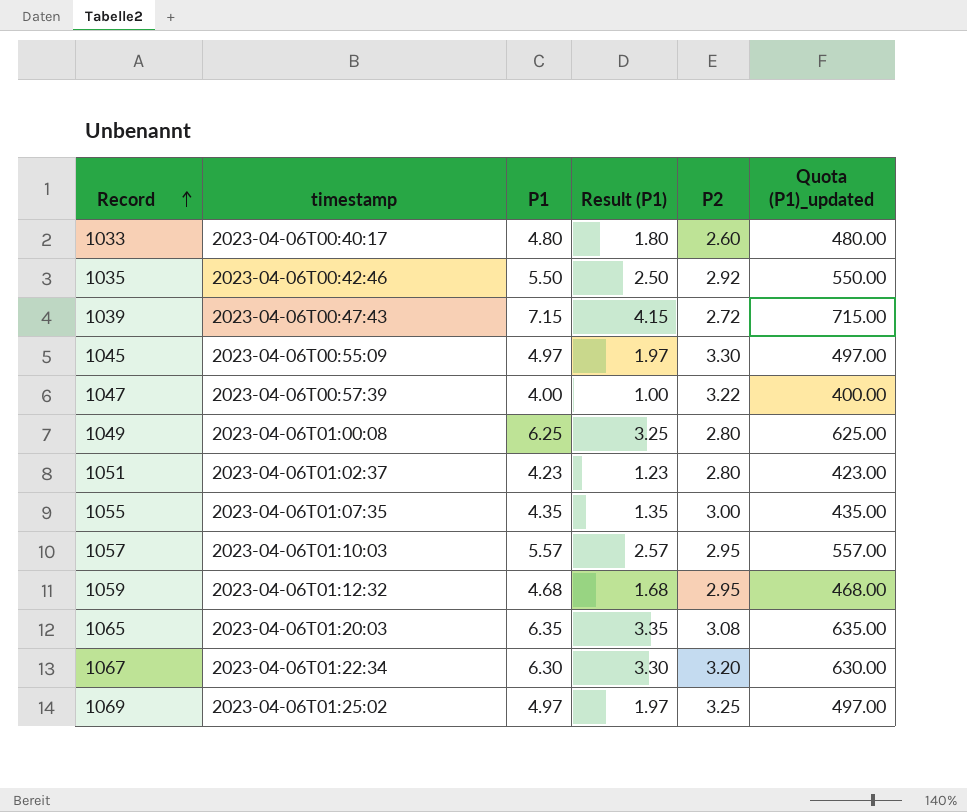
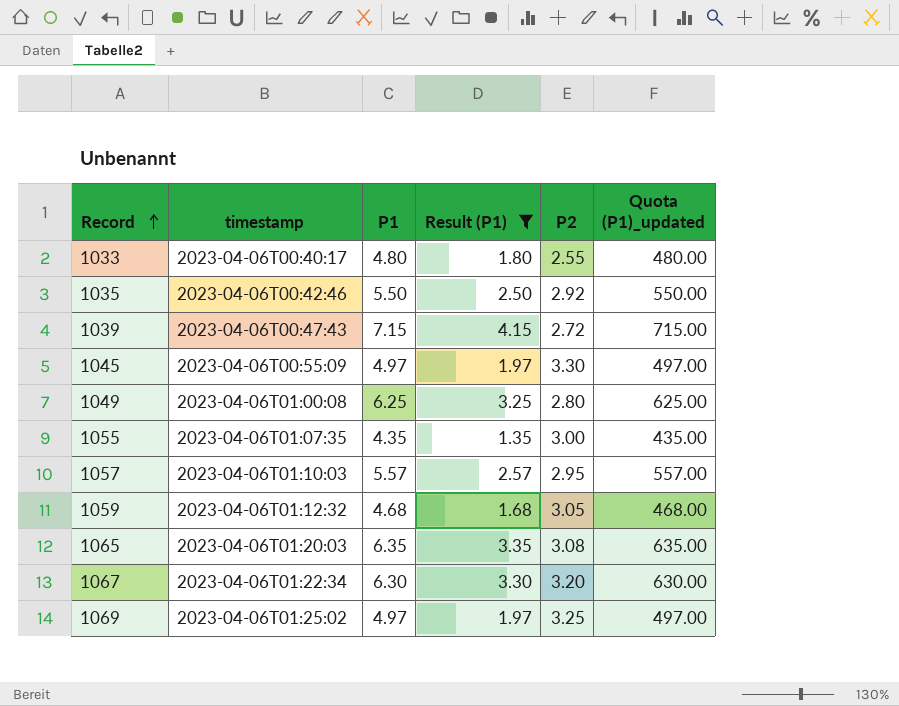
filter: none -> Result (P1) >= 1.35
1033 | P2: 2.60 -> 2.55
1059 | P2: 2.95 -> 3.05

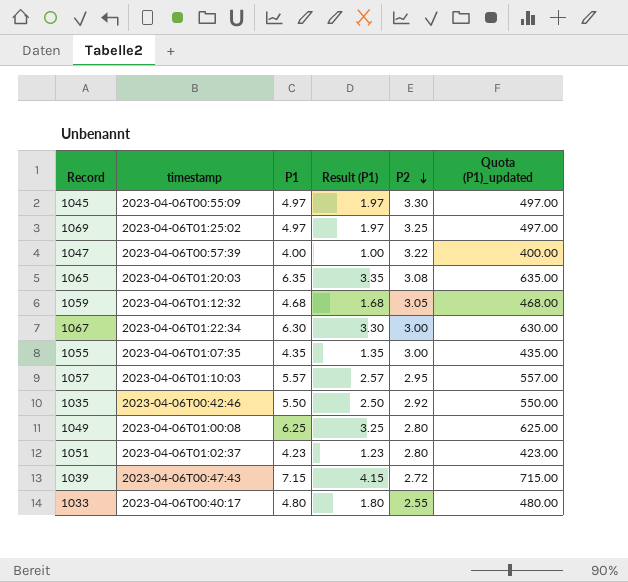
filter: Result (P1) >= 1.35 -> none
row order: Record ascending -> P2 descending
1067 | P2: 3.20 -> 3.00

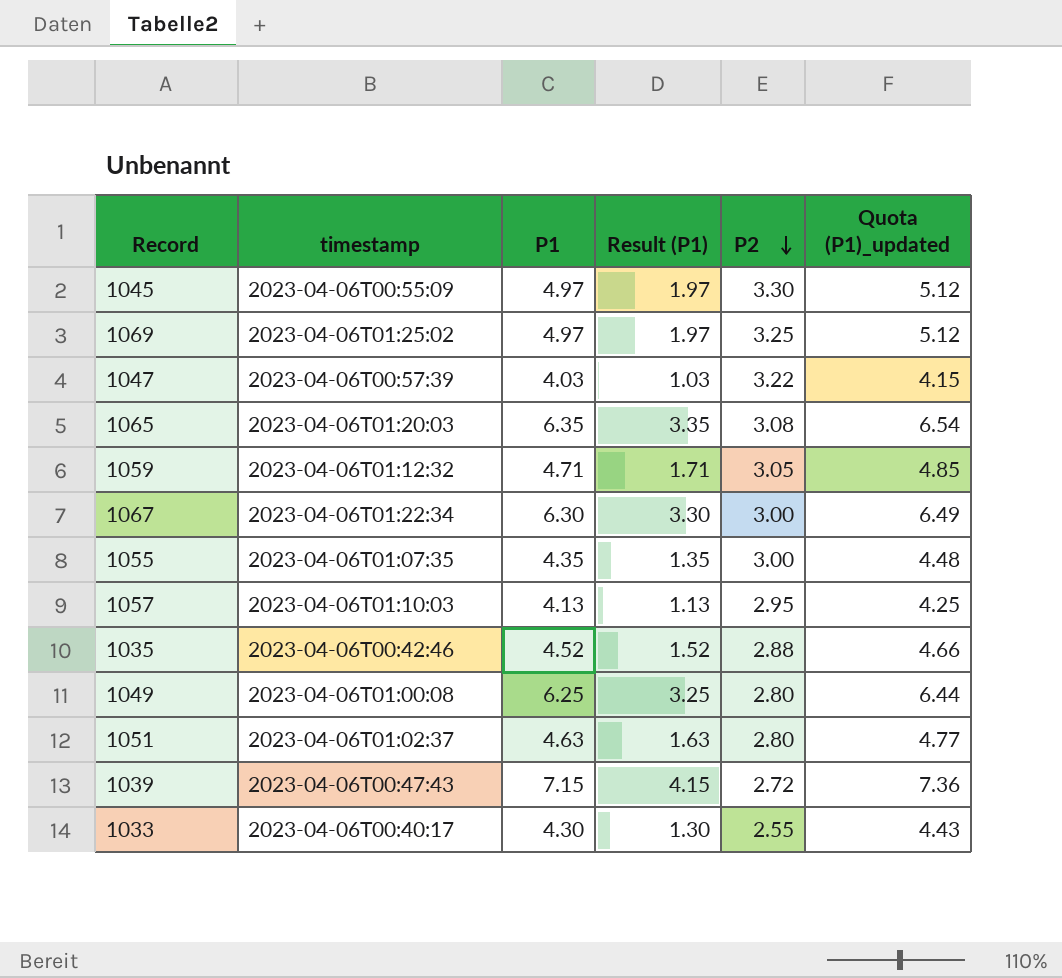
column Quota (P1)_updated | formula: [P1] * 100 -> [P1] * 1.03
1047 | P1: 4.00 -> 4.03
1047 | Result (P1): 1.00 -> 1.03
1059 | P1: 4.68 -> 4.71
1059 | Result (P1): 1.68 -> 1.71
1057 | P1: 5.57 -> 4.13
1057 | Result (P1): 2.57 -> 1.13
1035 | P1: 5.50 -> 4.52
1035 | Result (P1): 2.50 -> 1.52
1035 | P2: 2.92 -> 2.88
1051 | P1: 4.23 -> 4.63
1051 | Result (P1): 1.23 -> 1.63
1033 | P1: 4.80 -> 4.30
1033 | Result (P1): 1.80 -> 1.30

